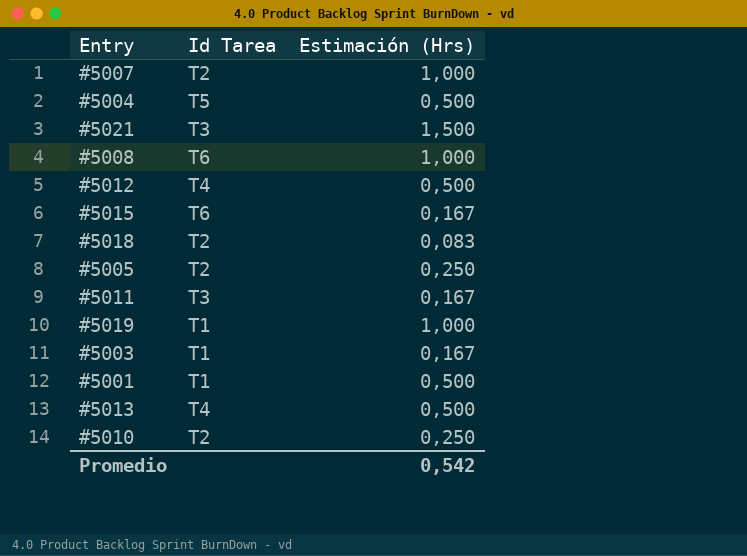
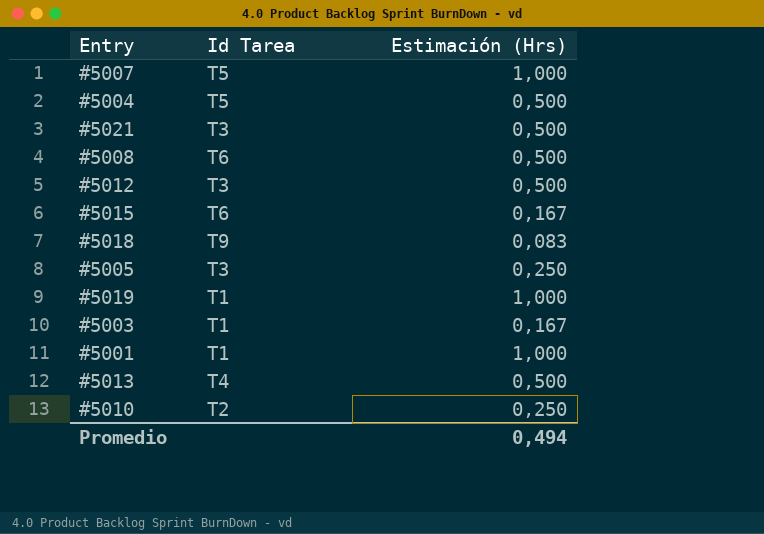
row #5011: T3 | 0,167 -> none
#5007 | Id Tarea: T2 -> T5
#5021 | Estimación (Hrs): 1,500 -> 0,500
#5008 | Estimación (Hrs): 1,000 -> 0,500
#5012 | Id Tarea: T4 -> T3
#5018 | Id Tarea: T2 -> T9
#5005 | Id Tarea: T2 -> T3
#5001 | Estimación (Hrs): 0,500 -> 1,000
Promedio | Estimación (Hrs): 0,542 -> 0,494

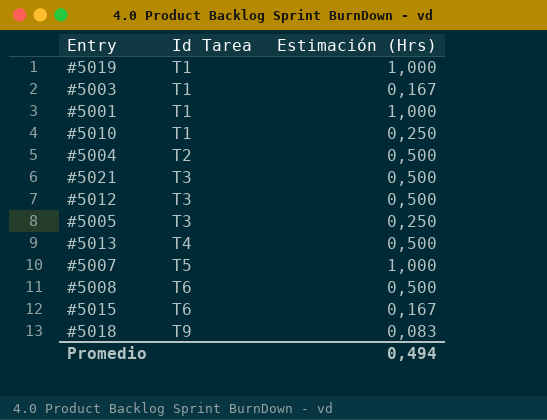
row order: none -> Id Tarea ascending
#5010 | Id Tarea: T2 -> T1
#5004 | Id Tarea: T5 -> T2

